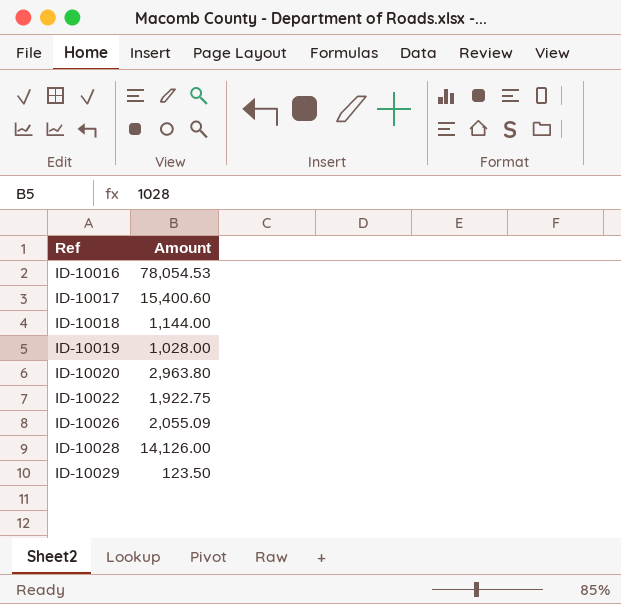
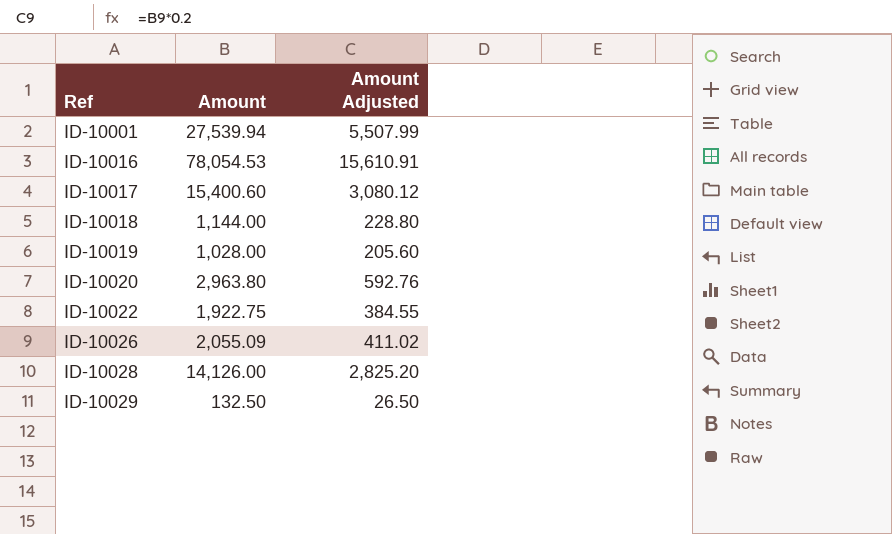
column Amount Adjusted | formula: none -> [Amount] * 0.2
row ID-10001: none -> 27,539.94 | 5,507.99
ID-10029 | Amount: 123.50 -> 132.50

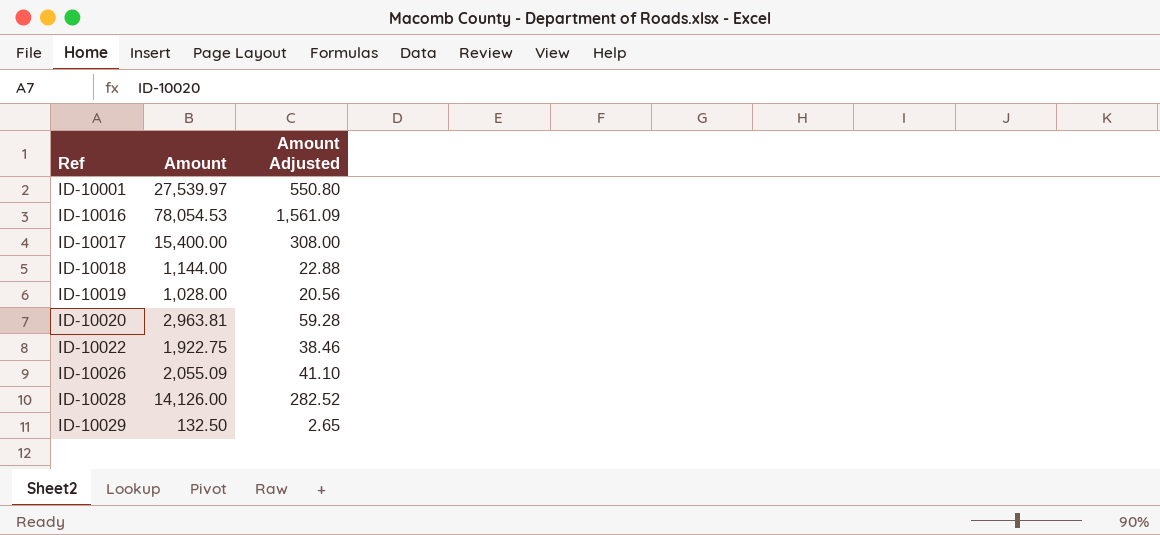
column Amount Adjusted | formula: [Amount] * 0.2 -> [Amount] * 0.02
ID-10001 | Amount: 27,539.94 -> 27,539.97
ID-10017 | Amount: 15,400.60 -> 15,400.00
ID-10020 | Amount: 2,963.80 -> 2,963.81

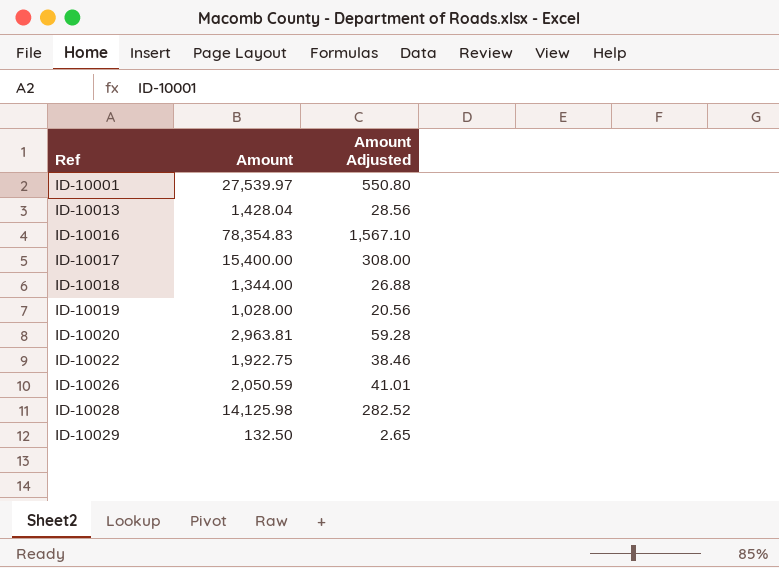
row ID-10013: none -> 1,428.04 | 28.56
ID-10016 | Amount: 78,054.53 -> 78,354.83
ID-10016 | Amount Adjusted: 1,561.09 -> 1,567.10
ID-10018 | Amount: 1,144.00 -> 1,344.00
ID-10018 | Amount Adjusted: 22.88 -> 26.88
ID-10026 | Amount: 2,055.09 -> 2,050.59
ID-10026 | Amount Adjusted: 41.10 -> 41.01
ID-10028 | Amount: 14,126.00 -> 14,125.98

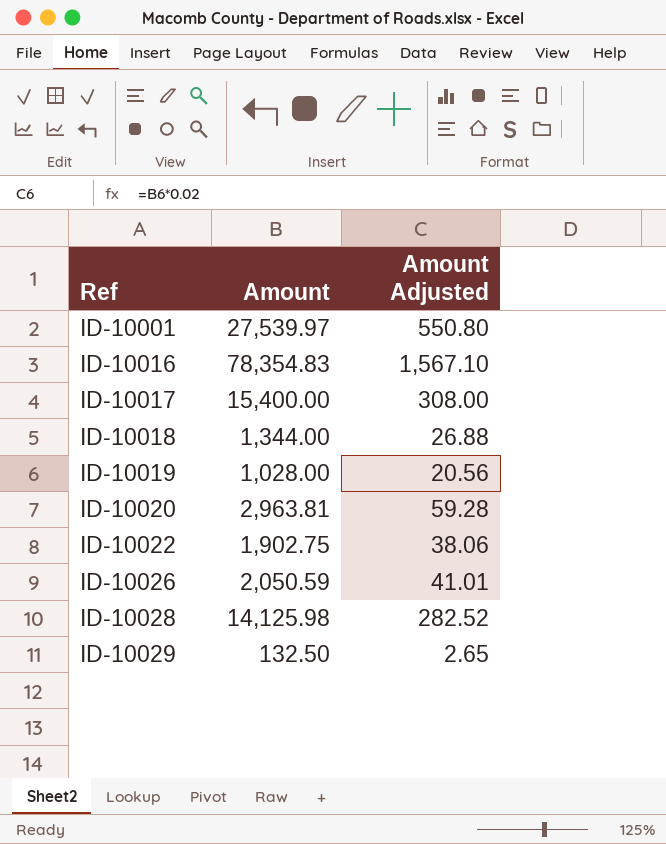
row ID-10013: 1,428.04 | 28.56 -> none
ID-10022 | Amount: 1,922.75 -> 1,902.75
ID-10022 | Amount Adjusted: 38.46 -> 38.06

